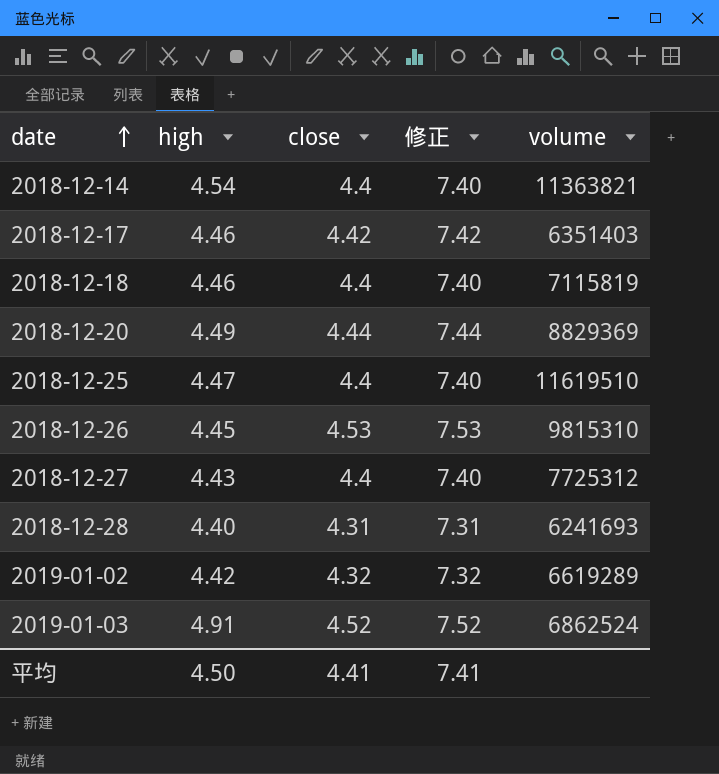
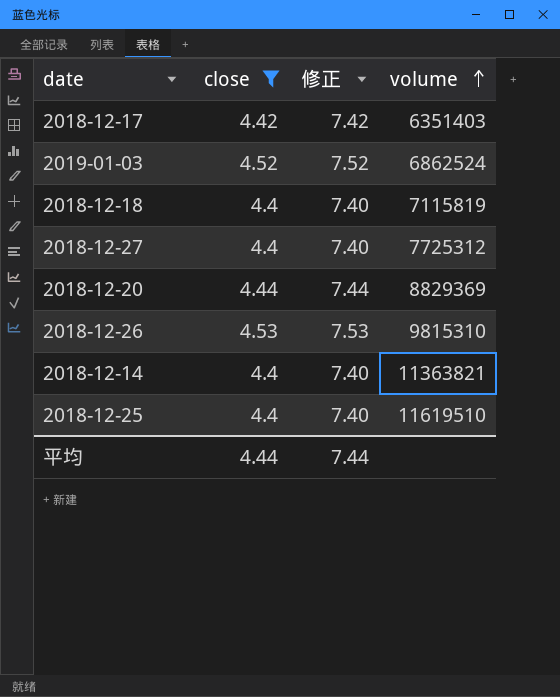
filter: none -> close >= 4.4
row order: date ascending -> volume ascending
column high | position: 2 -> none
平均 | close: 4.41 -> 4.44
平均 | 修正: 7.41 -> 7.44

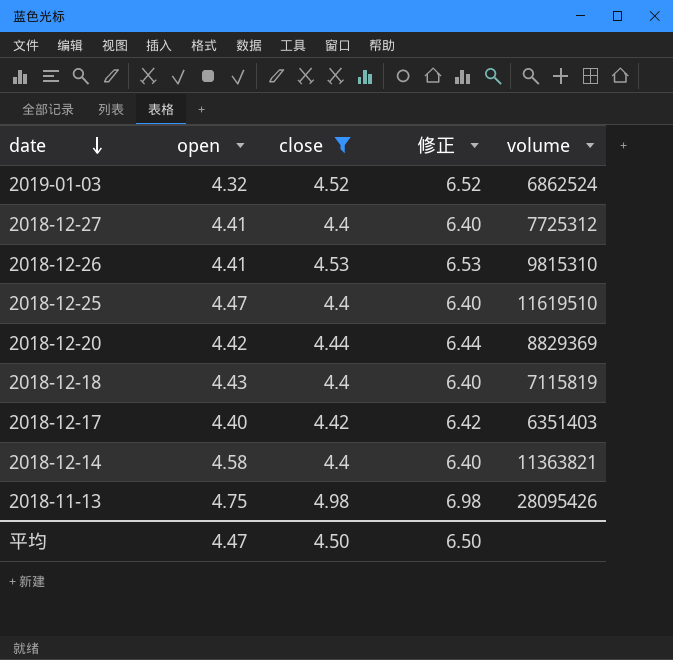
row order: volume ascending -> date descending
column open | position: none -> 2
column 修正 | formula: [close] + 3 -> [close] + 2
row 2018-11-13: none -> 4.75 | 4.98 | 6.98 | 28095426
平均 | close: 4.44 -> 4.50
平均 | 修正: 7.44 -> 6.50

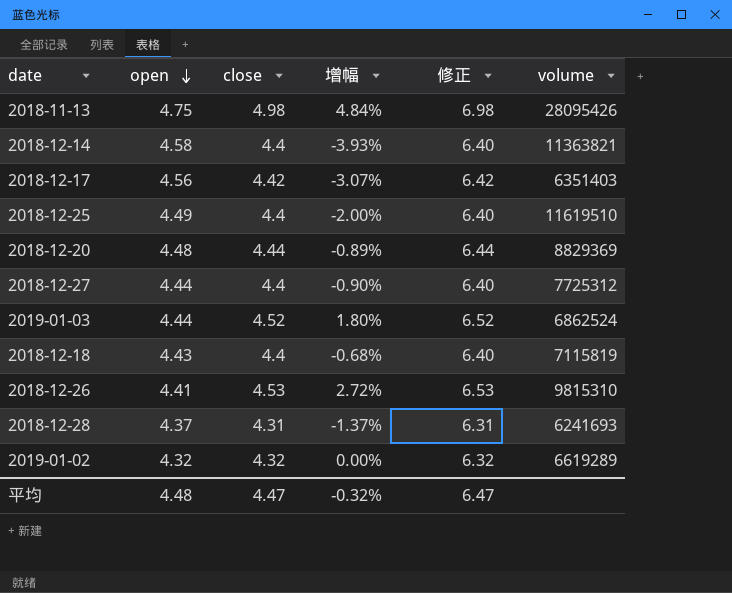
filter: close >= 4.4 -> none
row order: date descending -> open descending
column 增幅 | formula: none -> ([close] - [open]) / [open]
2018-12-17 | open: 4.40 -> 4.56
2018-12-25 | open: 4.47 -> 4.49
2018-12-20 | open: 4.42 -> 4.48
2018-12-27 | open: 4.41 -> 4.44
2019-01-03 | open: 4.32 -> 4.44
平均 | open: 4.47 -> 4.48
平均 | close: 4.50 -> 4.47
平均 | 修正: 6.50 -> 6.47

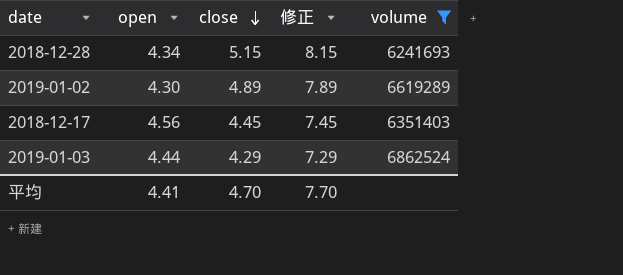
filter: none -> volume <= 6862524
row order: open descending -> close descending
column 增幅 | formula: ([close] - [open]) / [open] -> none
column 修正 | formula: [close] + 2 -> [close] + 3
2018-12-28 | open: 4.37 -> 4.34
2018-12-28 | close: 4.31 -> 5.15
2019-01-02 | open: 4.32 -> 4.30
2019-01-02 | close: 4.32 -> 4.89
2018-12-17 | close: 4.42 -> 4.45
2019-01-03 | close: 4.52 -> 4.29
平均 | open: 4.48 -> 4.41
平均 | close: 4.47 -> 4.70
平均 | 修正: 6.47 -> 7.70

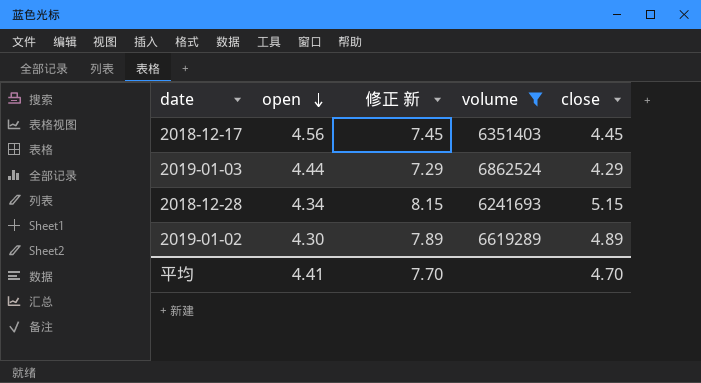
row order: close descending -> open descending
column name: 修正 -> 修正 新
column close | position: 3 -> 5

